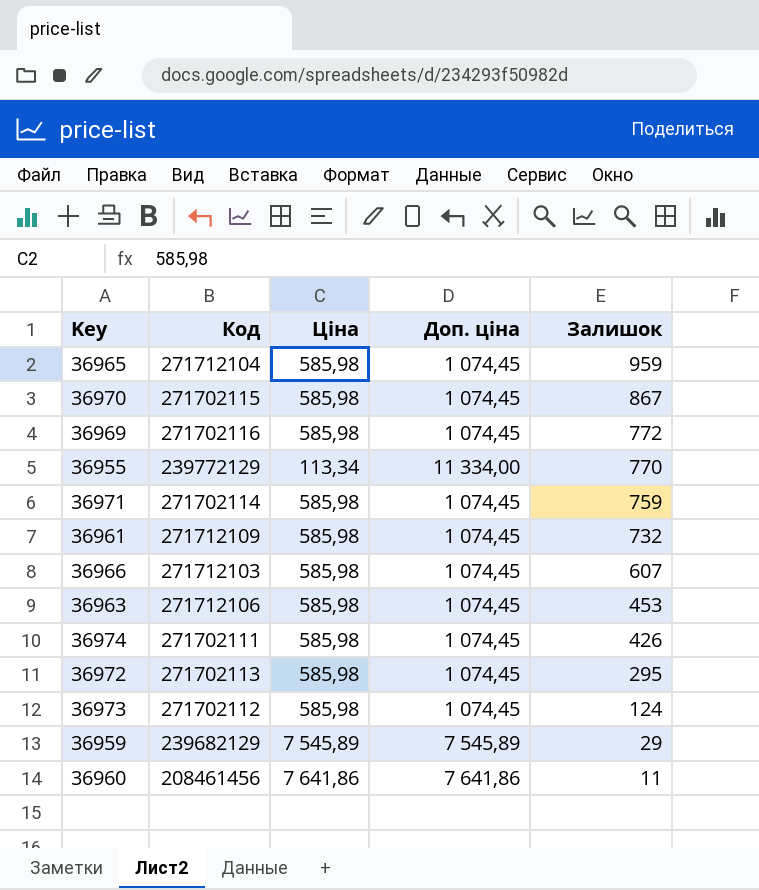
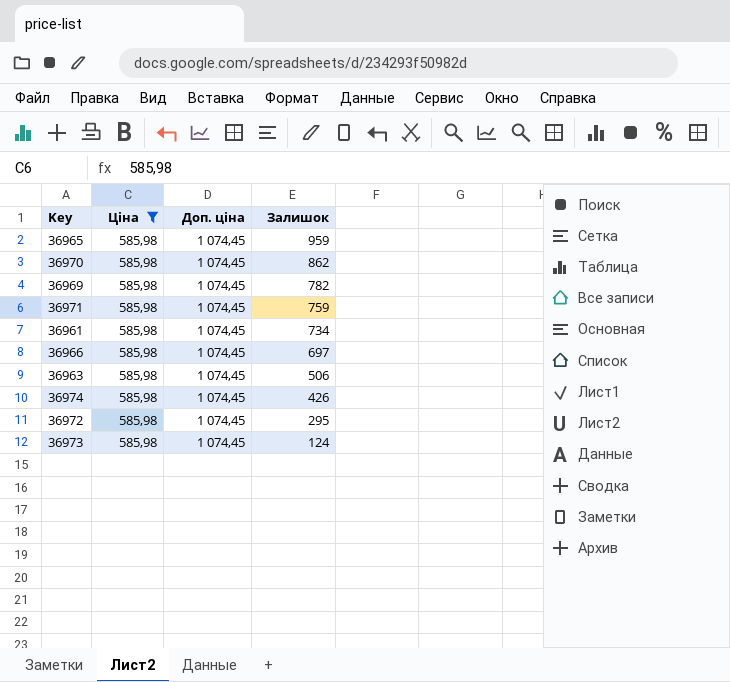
filter: none -> Ціна = 585,98
column Код | position: 2 -> none
36970 | Залишок: 867 -> 862
36969 | Залишок: 772 -> 782
36961 | Залишок: 732 -> 734
36966 | Залишок: 607 -> 697
36963 | Залишок: 453 -> 506

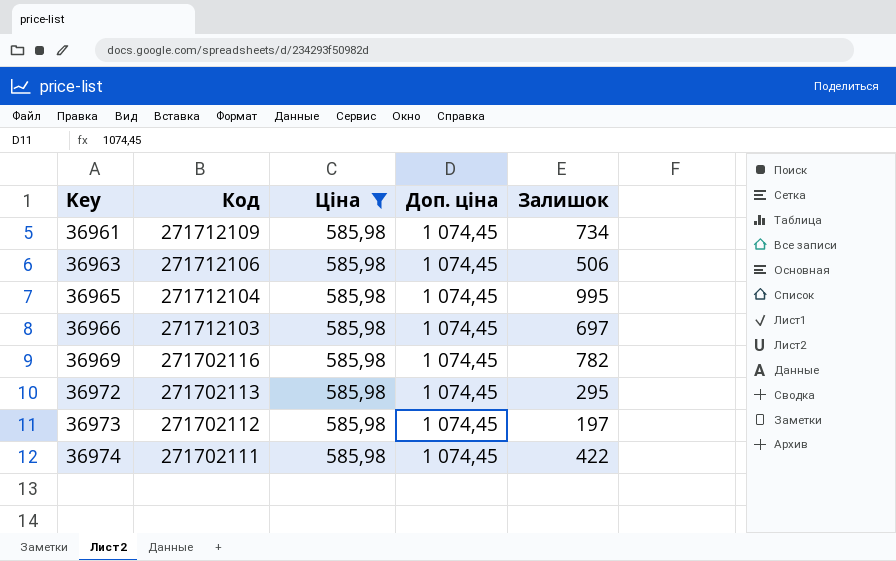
row order: Залишок descending -> Key ascending
column Код | position: none -> 2
row 36970: 585,98 | 1 074,45 | 862 -> none
row 36971: 585,98 | 1 074,45 | 759 -> none
36965 | Залишок: 959 -> 995
36973 | Залишок: 124 -> 197
36974 | Залишок: 426 -> 422

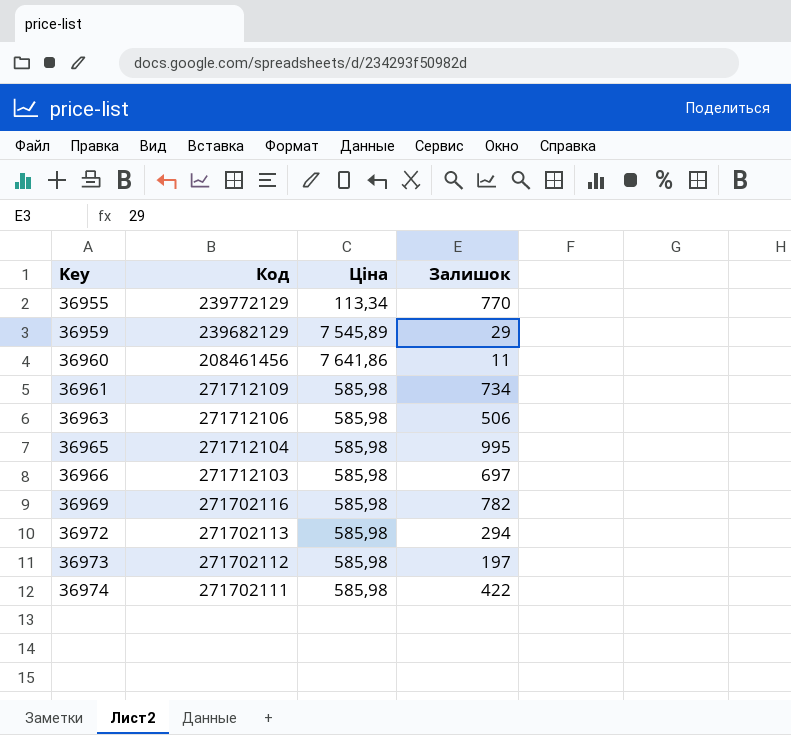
filter: Ціна = 585,98 -> none
column Доп. ціна | position: 4 -> none
36972 | Залишок: 295 -> 294

